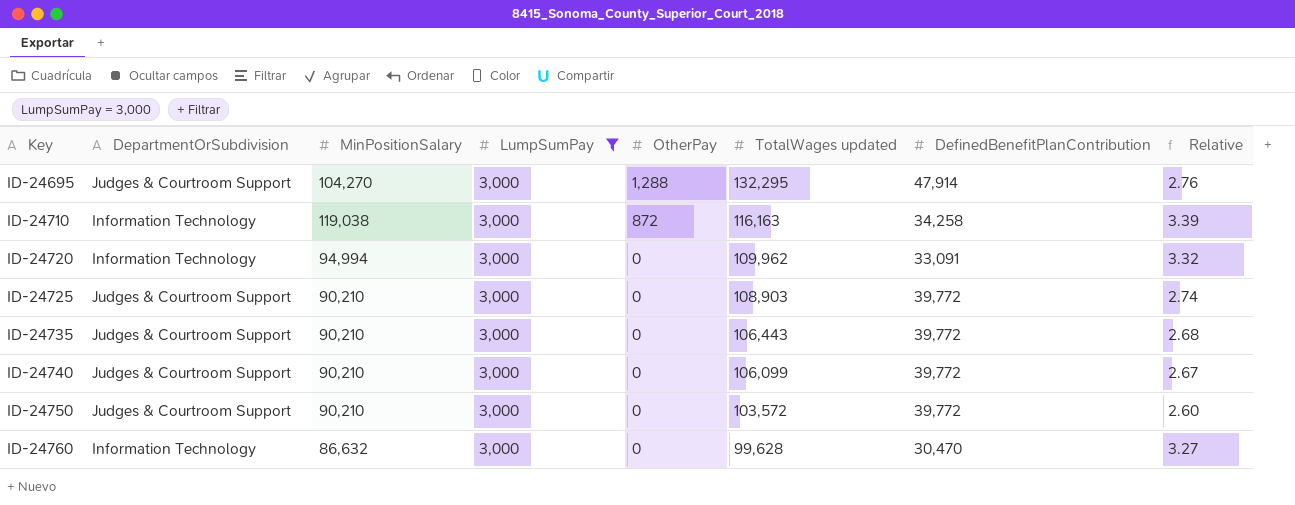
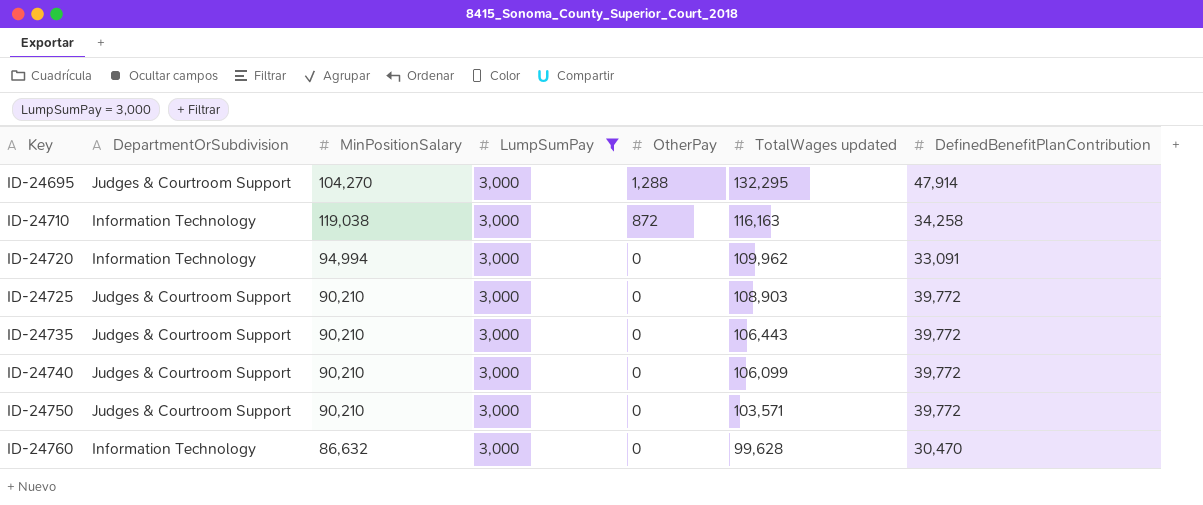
column Relative | formula: [TotalWages updated] / [DefinedBenefitPlanContribution] -> none
ID-24750 | TotalWages updated: 103,572 -> 103,571

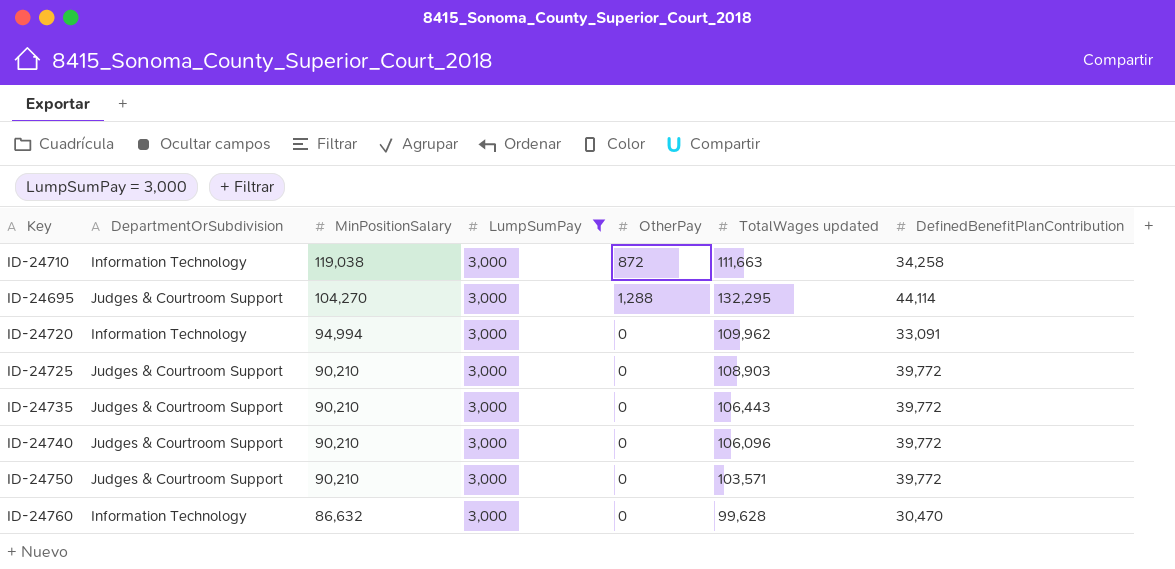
row order: Key ascending -> MinPositionSalary descending
ID-24710 | TotalWages updated: 116,163 -> 111,663
ID-24695 | DefinedBenefitPlanContribution: 47,914 -> 44,114
ID-24740 | TotalWages updated: 106,099 -> 106,096

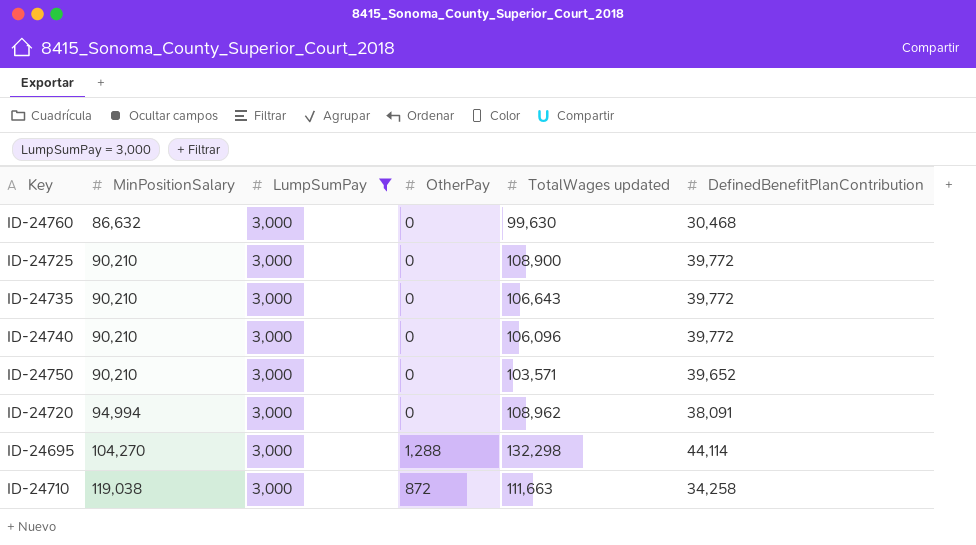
row order: MinPositionSalary descending -> MinPositionSalary ascending
column DepartmentOrSubdivision | position: 2 -> none
ID-24760 | TotalWages updated: 99,628 -> 99,630
ID-24760 | DefinedBenefitPlanContribution: 30,470 -> 30,468
ID-24725 | TotalWages updated: 108,903 -> 108,900
ID-24735 | TotalWages updated: 106,443 -> 106,643
ID-24750 | DefinedBenefitPlanContribution: 39,772 -> 39,652
ID-24720 | TotalWages updated: 109,962 -> 108,962
ID-24720 | DefinedBenefitPlanContribution: 33,091 -> 38,091
ID-24695 | TotalWages updated: 132,295 -> 132,298

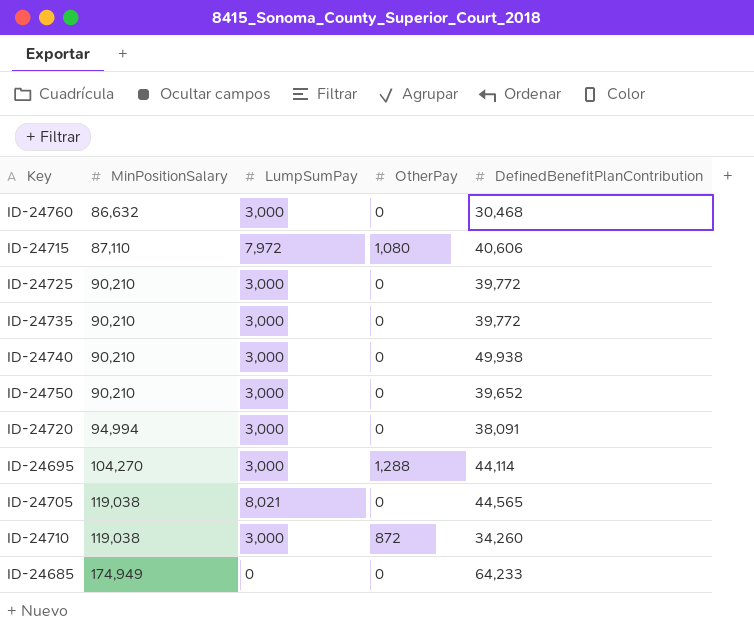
filter: LumpSumPay = 3,000 -> none
column TotalWages updated | position: 5 -> none
ID-24740 | DefinedBenefitPlanContribution: 39,772 -> 49,938
ID-24710 | DefinedBenefitPlanContribution: 34,258 -> 34,260

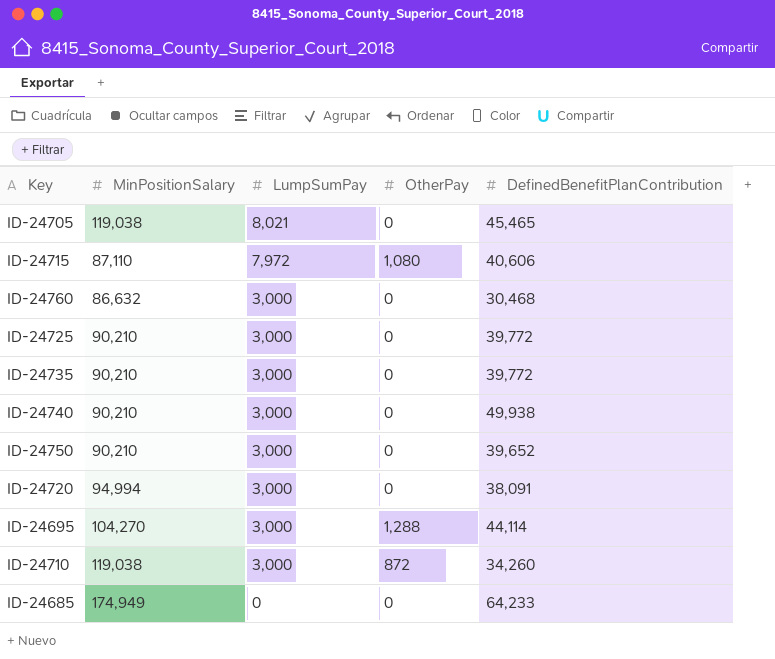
row order: MinPositionSalary ascending -> LumpSumPay descending
ID-24705 | DefinedBenefitPlanContribution: 44,565 -> 45,465

